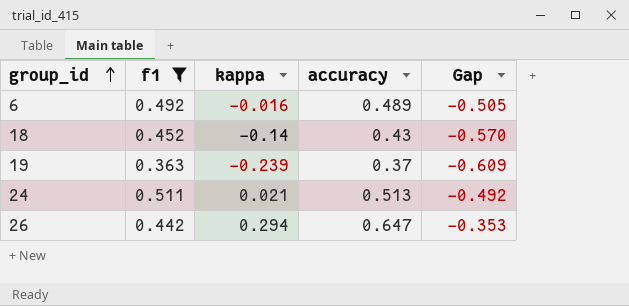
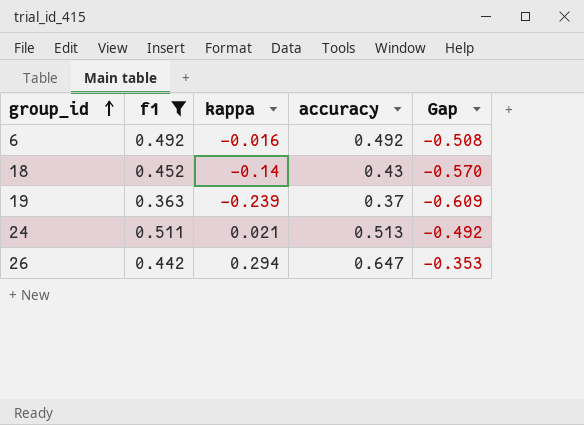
6 | accuracy: 0.489 -> 0.492
6 | Gap: -0.505 -> -0.508

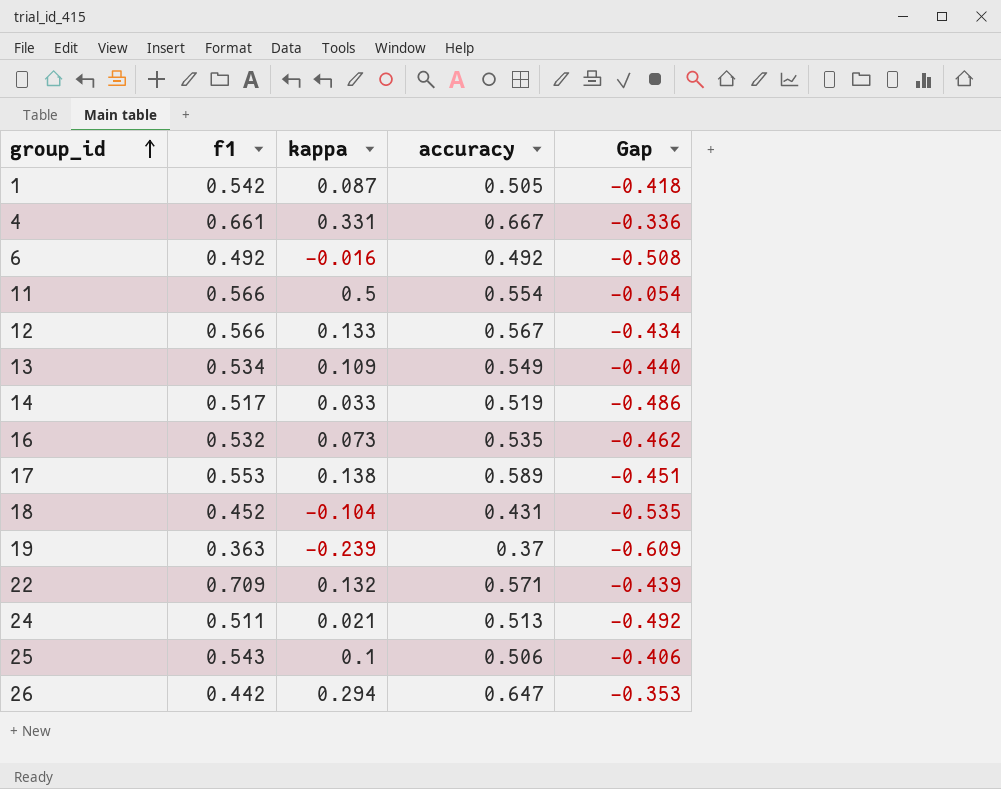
filter: f1 <= 0.511 -> none
18 | kappa: -0.14 -> -0.104
18 | accuracy: 0.43 -> 0.431
18 | Gap: -0.570 -> -0.535

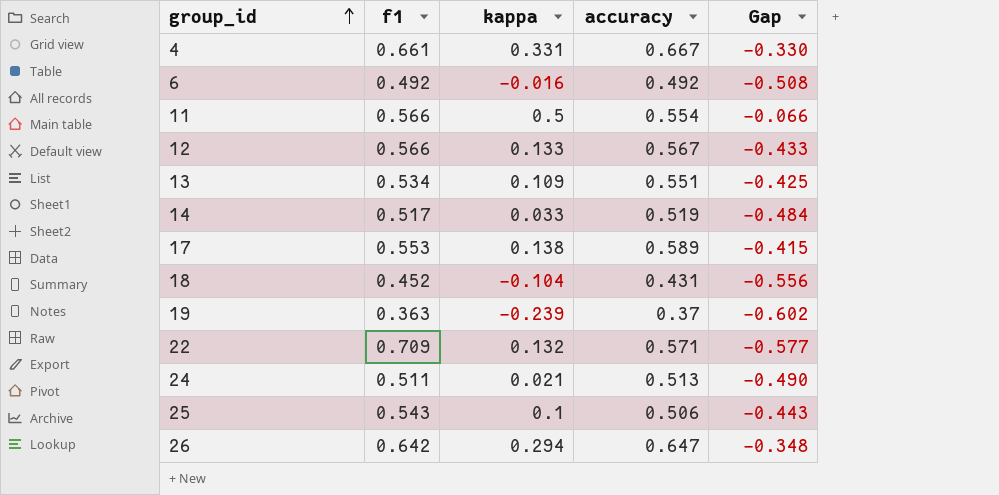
column Gap | formula: [kappa] - [accuracy] -> [kappa] - [f1]
row 1: 0.542 | 0.087 | 0.505 | -0.418 -> none
row 16: 0.532 | 0.073 | 0.535 | -0.462 -> none
13 | accuracy: 0.549 -> 0.551
26 | f1: 0.442 -> 0.642

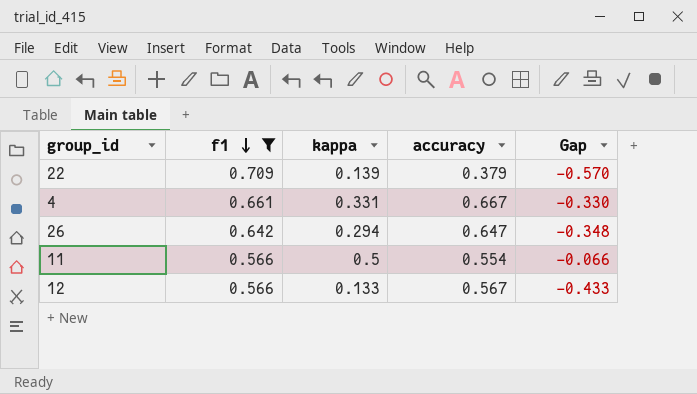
filter: none -> f1 >= 0.566
row order: group_id ascending -> f1 descending
22 | kappa: 0.132 -> 0.139
22 | accuracy: 0.571 -> 0.379
22 | Gap: -0.577 -> -0.570

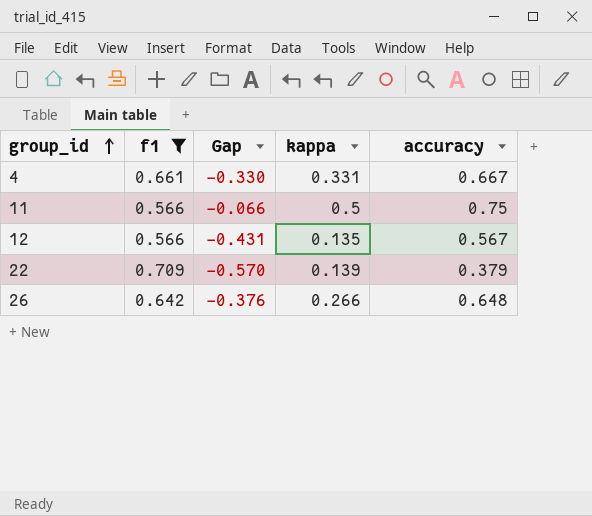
row order: f1 descending -> group_id ascending
column Gap | position: 5 -> 3
11 | accuracy: 0.554 -> 0.75
12 | Gap: -0.433 -> -0.431
12 | kappa: 0.133 -> 0.135
26 | Gap: -0.348 -> -0.376
26 | kappa: 0.294 -> 0.266
26 | accuracy: 0.647 -> 0.648

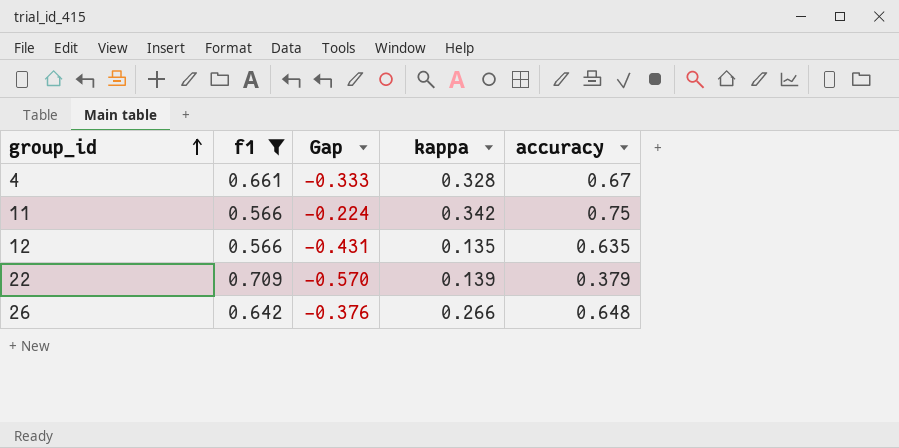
4 | Gap: -0.330 -> -0.333
4 | kappa: 0.331 -> 0.328
4 | accuracy: 0.667 -> 0.67
11 | Gap: -0.066 -> -0.224
11 | kappa: 0.5 -> 0.342
12 | accuracy: 0.567 -> 0.635

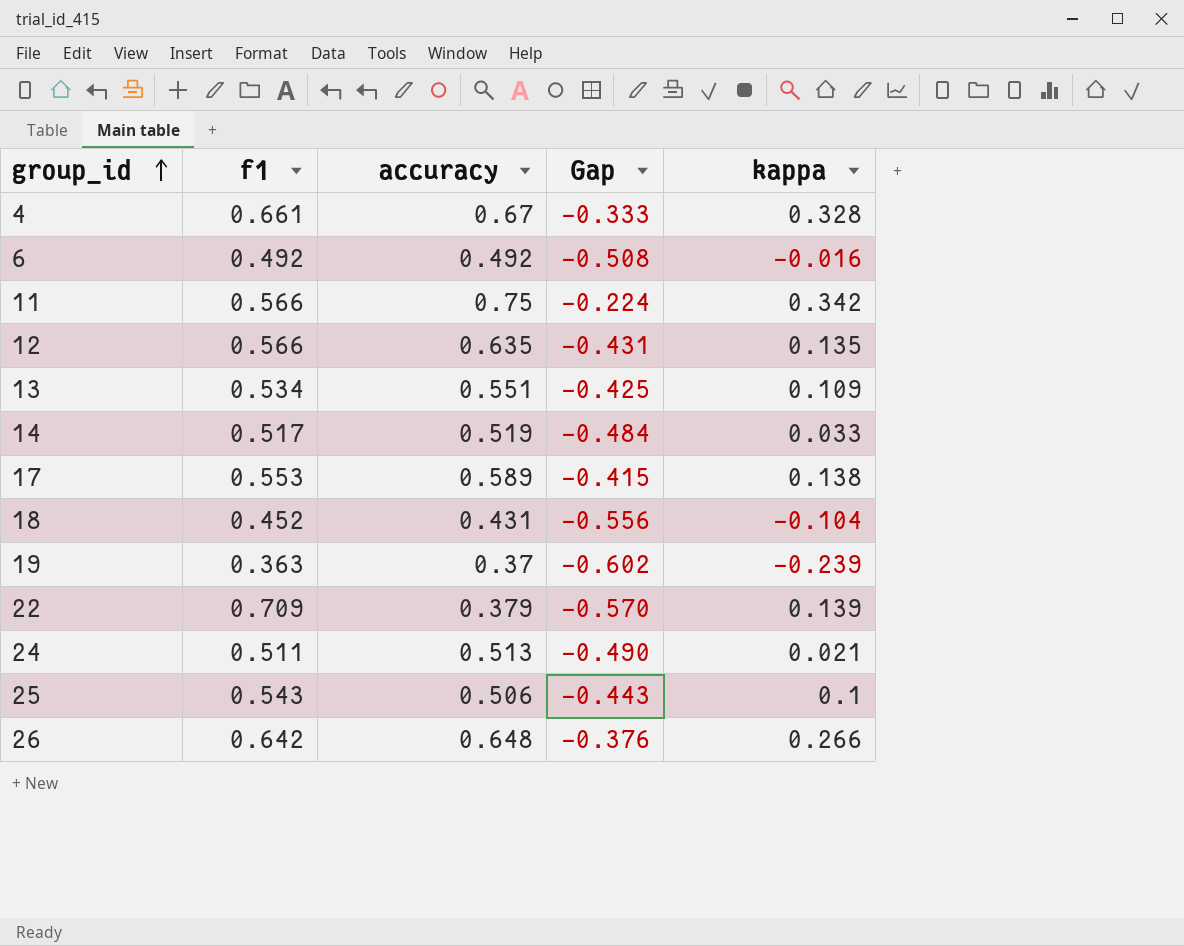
filter: f1 >= 0.566 -> none
column accuracy | position: 5 -> 3

